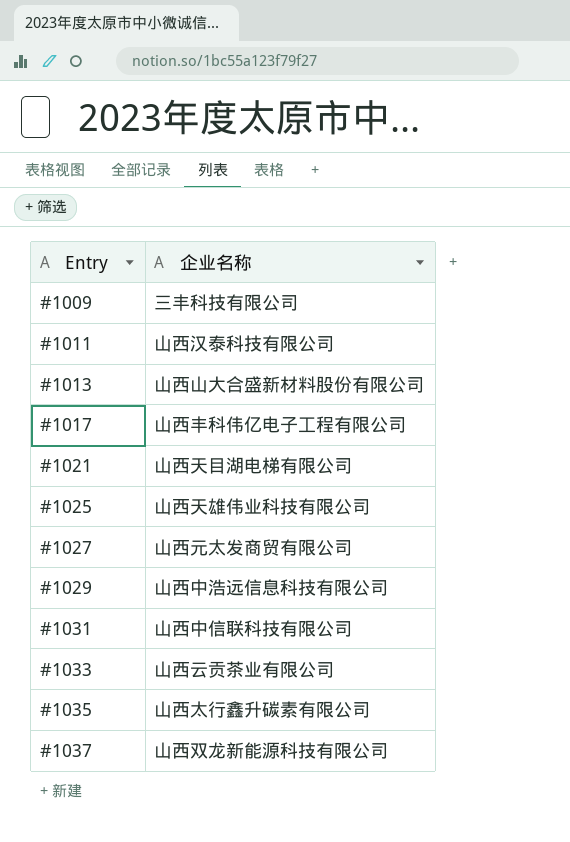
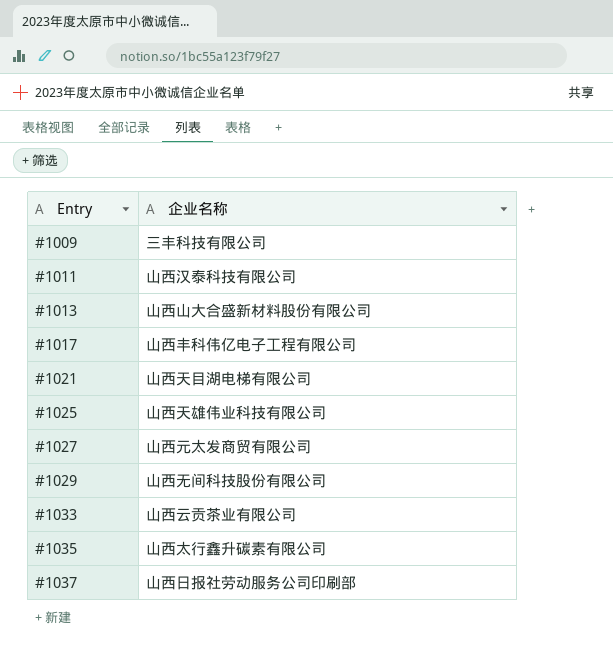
row #1031: 山西中信联科技有限公司 -> none
#1029 | 企业名称: 山西中浩远信息科技有限公司 -> 山西无间科技股份有限公司
#1037 | 企业名称: 山西双龙新能源科技有限公司 -> 山西日报社劳动服务公司印刷部

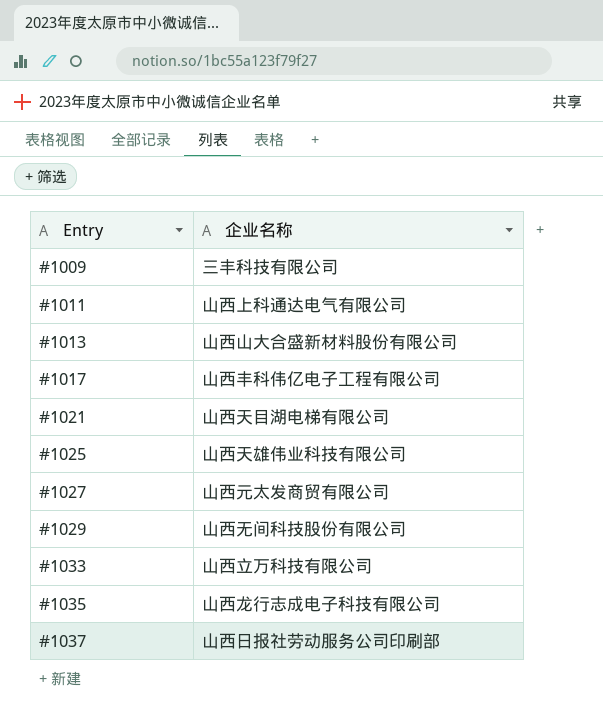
#1011 | 企业名称: 山西汉泰科技有限公司 -> 山西上科通达电气有限公司
#1033 | 企业名称: 山西云贡茶业有限公司 -> 山西立万科技有限公司
#1035 | 企业名称: 山西太行鑫升碳素有限公司 -> 山西龙行志成电子科技有限公司

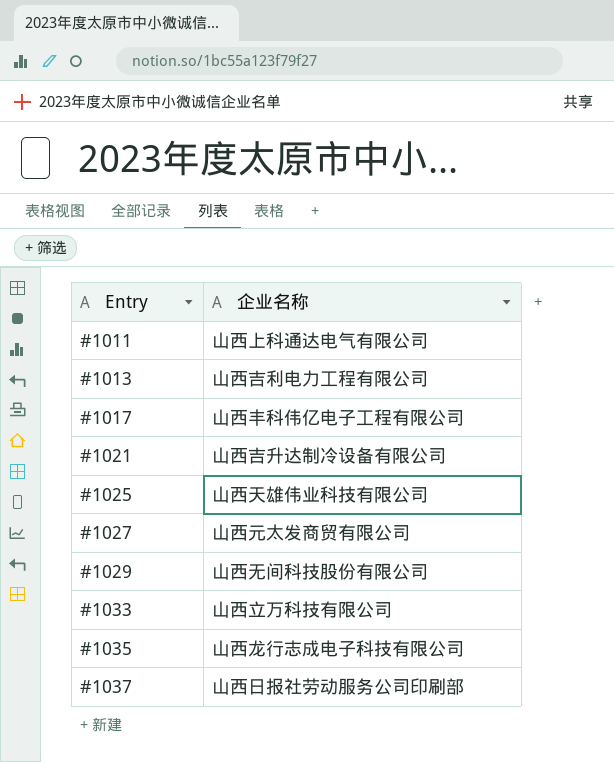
row #1009: 三丰科技有限公司 -> none
#1013 | 企业名称: 山西山大合盛新材料股份有限公司 -> 山西吉利电力工程有限公司
#1021 | 企业名称: 山西天目湖电梯有限公司 -> 山西吉升达制冷设备有限公司

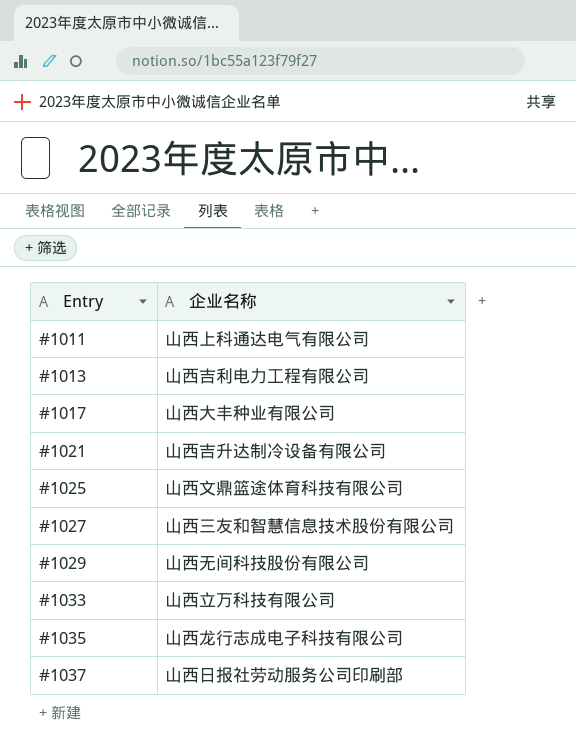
#1017 | 企业名称: 山西丰科伟亿电子工程有限公司 -> 山西大丰种业有限公司
#1025 | 企业名称: 山西天雄伟业科技有限公司 -> 山西文鼎篮途体育科技有限公司
#1027 | 企业名称: 山西元太发商贸有限公司 -> 山西三友和智慧信息技术股份有限公司

